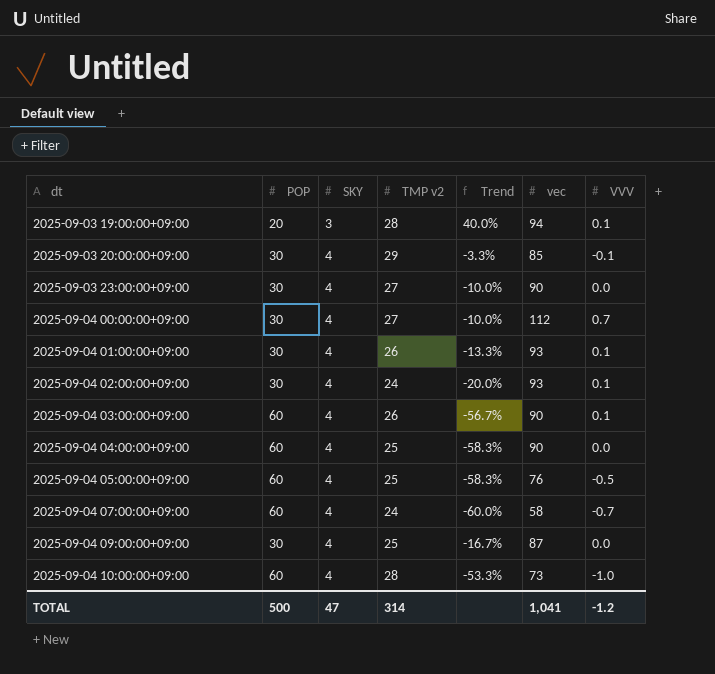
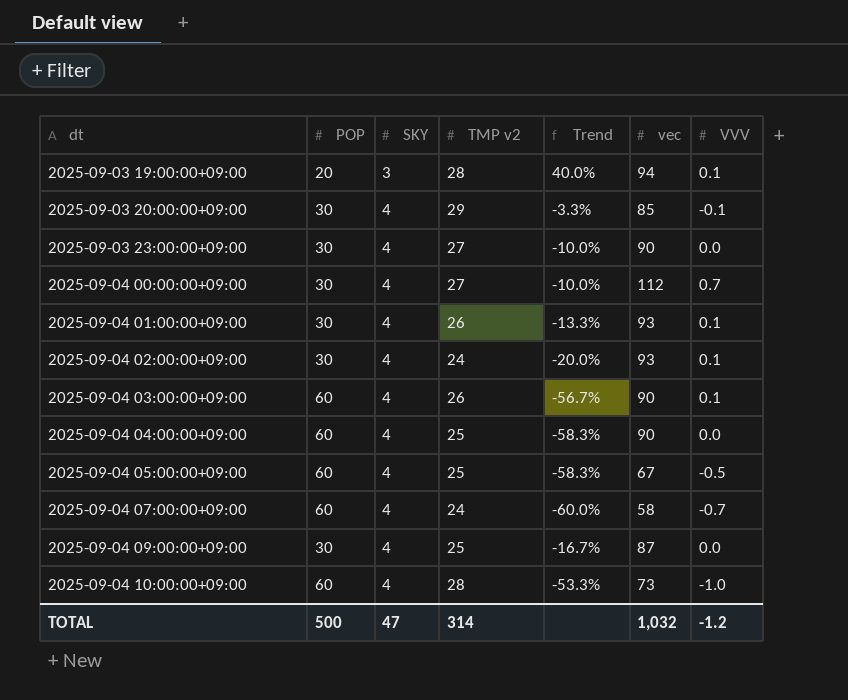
2025-09-04 05:00:00+09:00 | vec: 76 -> 67
TOTAL | vec: 1,041 -> 1,032

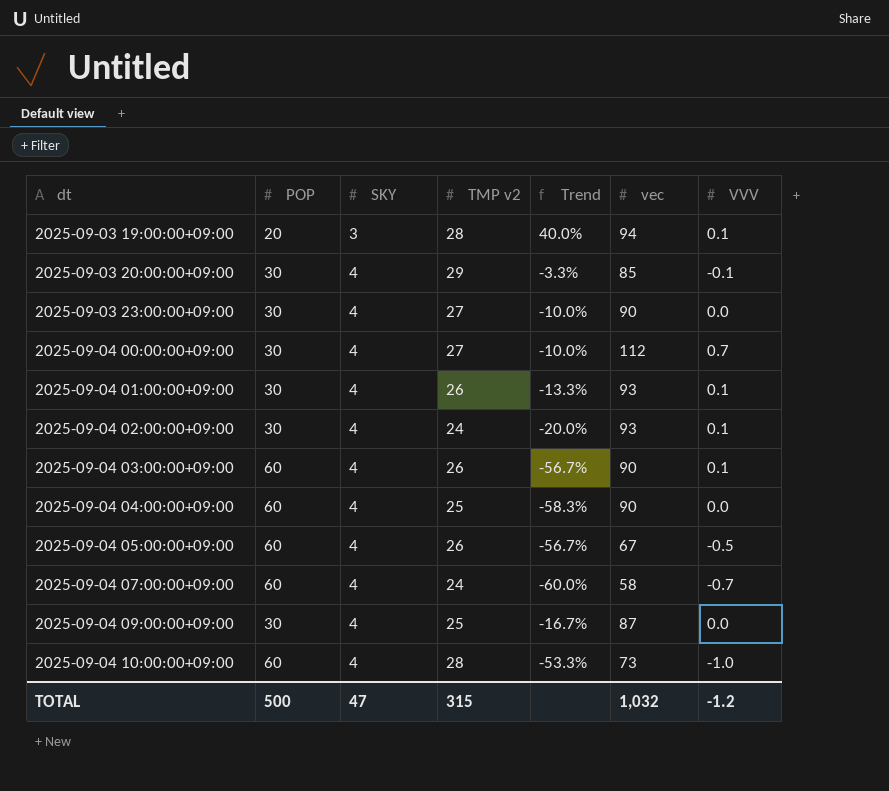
2025-09-04 05:00:00+09:00 | TMP v2: 25 -> 26
2025-09-04 05:00:00+09:00 | Trend: -58.3% -> -56.7%
TOTAL | TMP v2: 314 -> 315

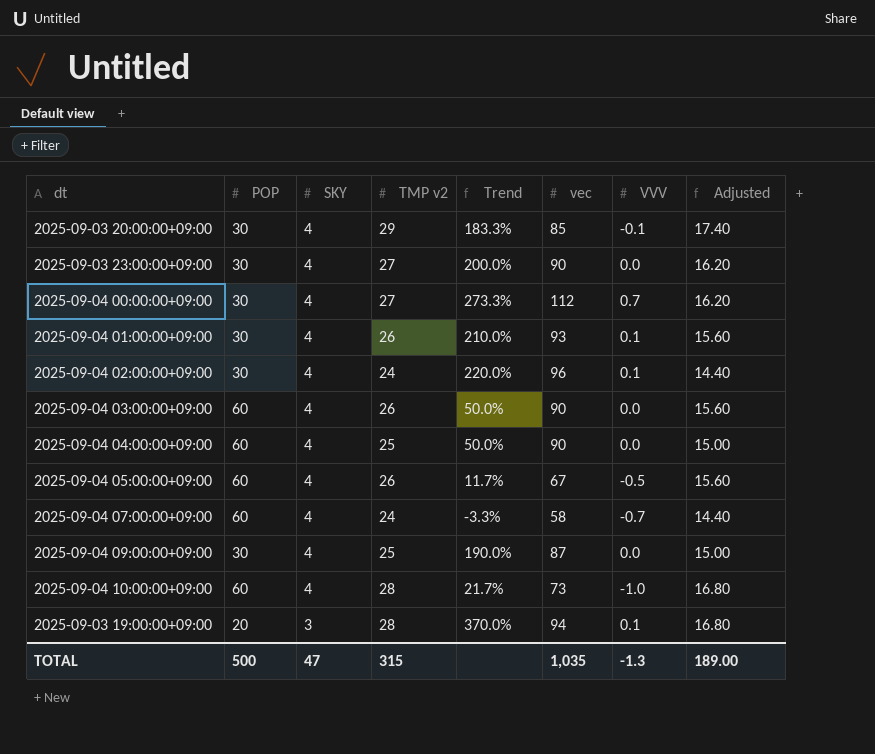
row order: dt ascending -> SKY descending
column Trend | formula: ([TMP v2] - [POP]) / [POP] -> ([vec] - [POP]) / [POP]
column Adjusted | formula: none -> [TMP v2] * 0.6
2025-09-04 02:00:00+09:00 | vec: 93 -> 96
2025-09-04 03:00:00+09:00 | VVV: 0.1 -> 0.0
TOTAL | vec: 1,032 -> 1,035
TOTAL | VVV: -1.2 -> -1.3

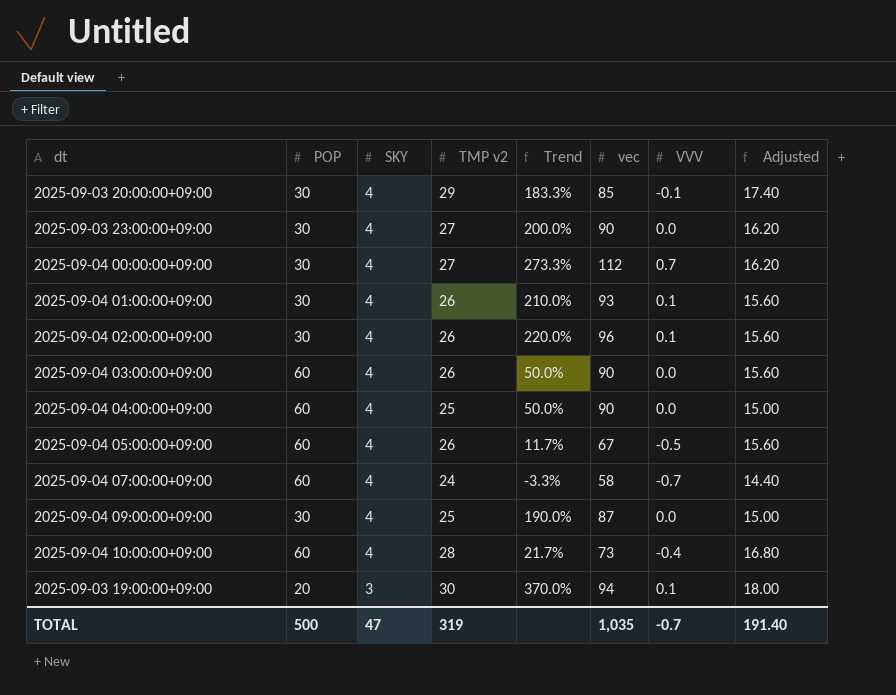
2025-09-04 02:00:00+09:00 | TMP v2: 24 -> 26
2025-09-04 02:00:00+09:00 | Adjusted: 14.40 -> 15.60
2025-09-04 10:00:00+09:00 | VVV: -1.0 -> -0.4
2025-09-03 19:00:00+09:00 | TMP v2: 28 -> 30
2025-09-03 19:00:00+09:00 | Adjusted: 16.80 -> 18.00
TOTAL | TMP v2: 315 -> 319
TOTAL | VVV: -1.3 -> -0.7
TOTAL | Adjusted: 189.00 -> 191.40

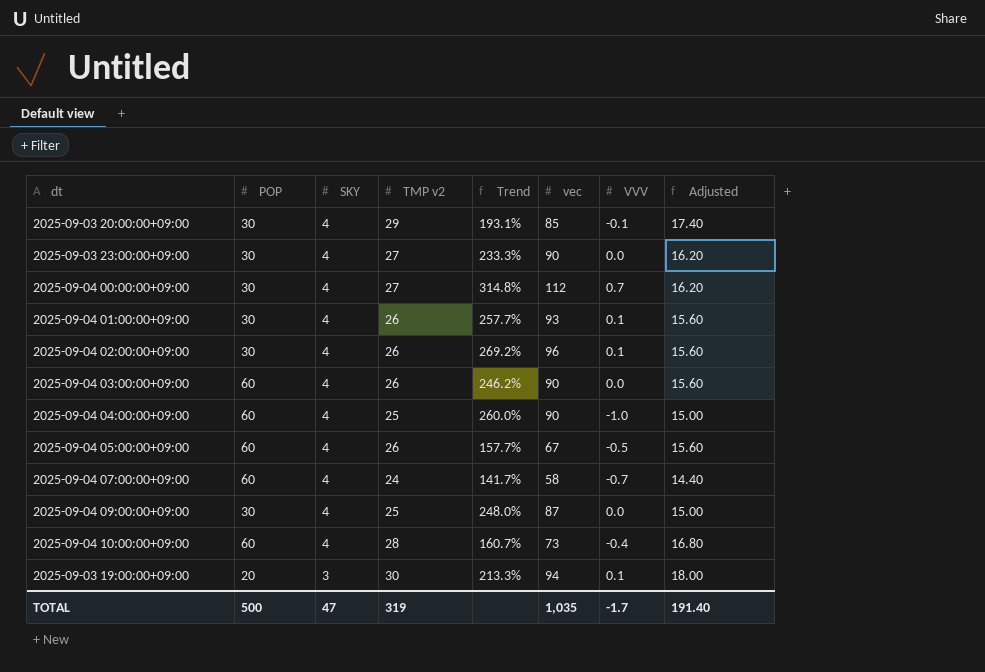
column Trend | formula: ([vec] - [POP]) / [POP] -> ([vec] - [TMP v2]) / [TMP v2]
2025-09-04 04:00:00+09:00 | VVV: 0.0 -> -1.0
TOTAL | VVV: -0.7 -> -1.7

